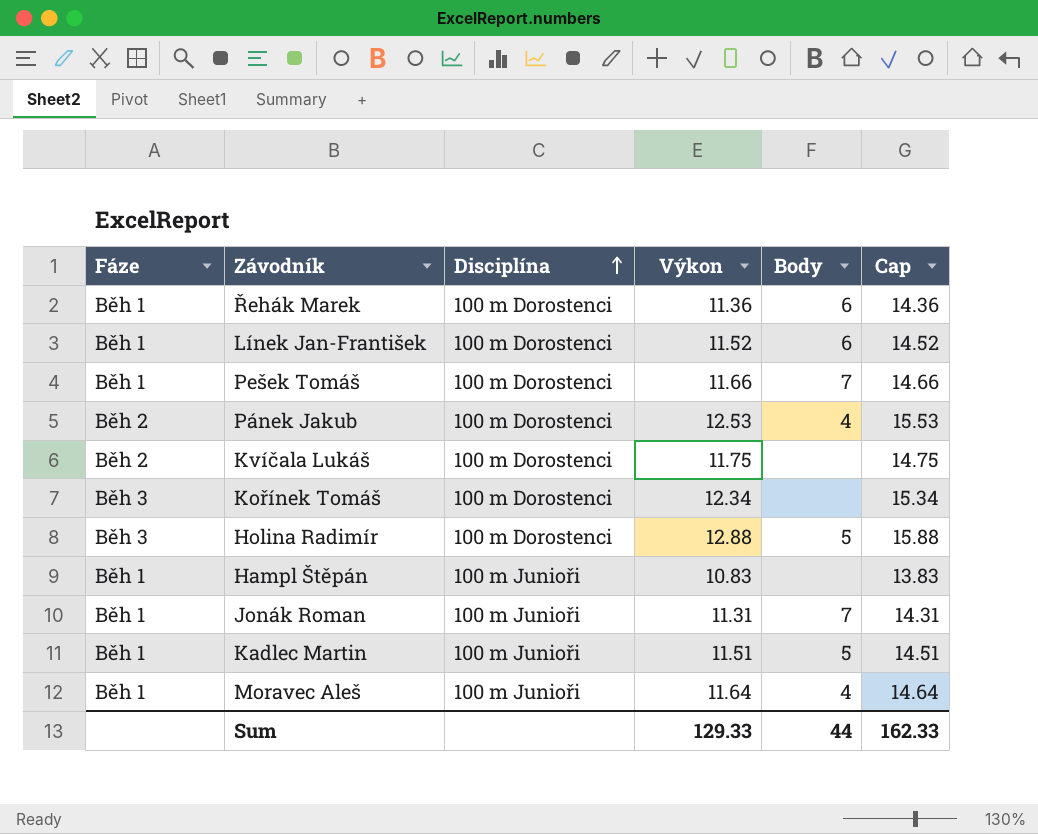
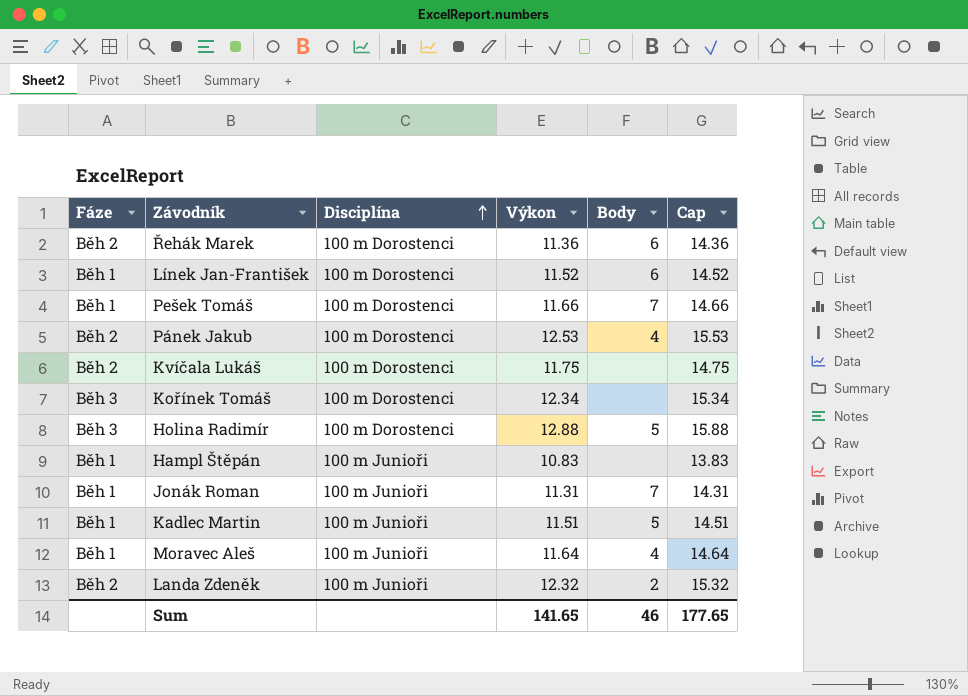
Řehák Marek | Fáze: Běh 1 -> Běh 2
row Landa Zdeněk: none -> Běh 2 | 100 m Junioři | 12.32 | 2 | 15.32
Sum | Výkon: 129.33 -> 141.65
Sum | Body: 44 -> 46
Sum | Cap: 162.33 -> 177.65

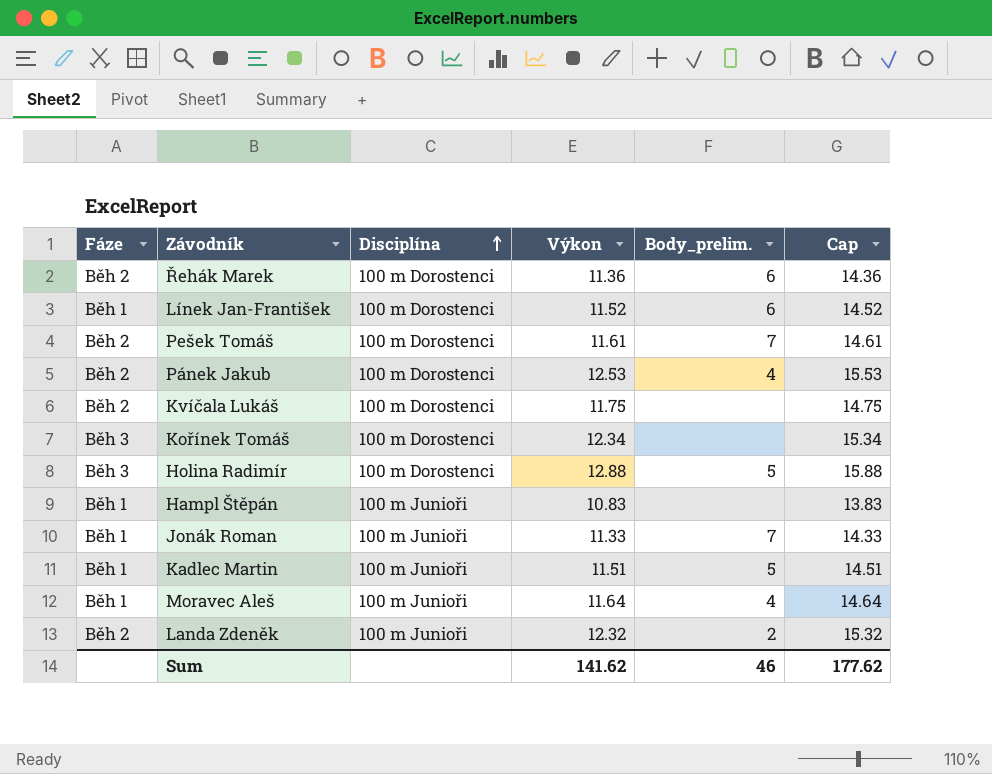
column name: Body -> Body_prelim.
Pešek Tomáš | Fáze: Běh 1 -> Běh 2
Pešek Tomáš | Výkon: 11.66 -> 11.61
Pešek Tomáš | Cap: 14.66 -> 14.61
Jonák Roman | Výkon: 11.31 -> 11.33
Jonák Roman | Cap: 14.31 -> 14.33
Sum | Výkon: 141.65 -> 141.62
Sum | Cap: 177.65 -> 177.62

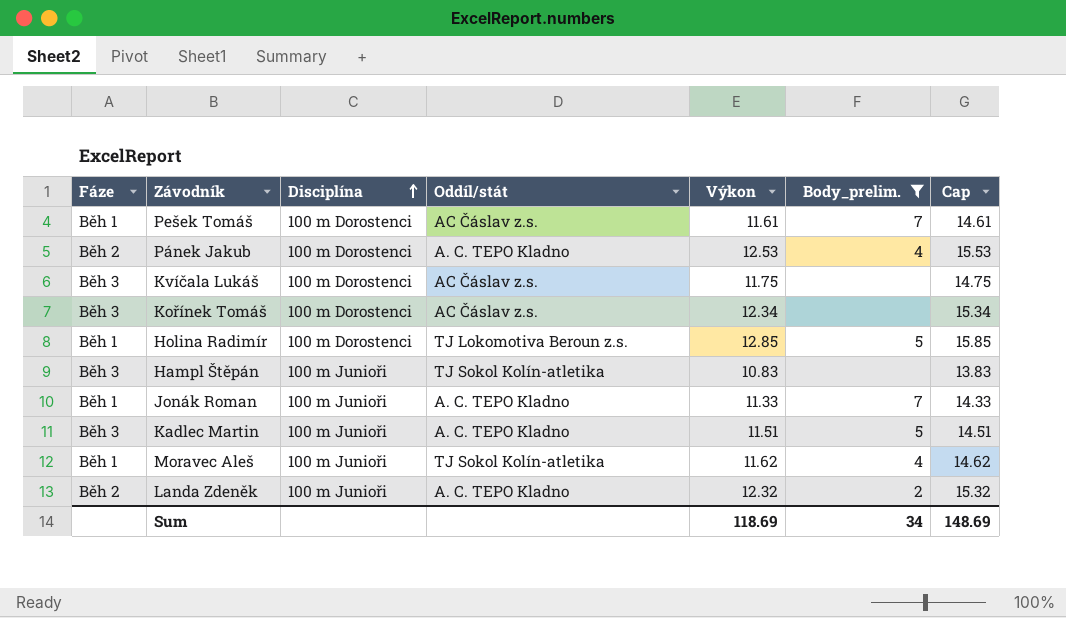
filter: none -> Body_prelim. != 6
column Oddíl/stát | position: none -> 4
Pešek Tomáš | Fáze: Běh 2 -> Běh 1
Kvíčala Lukáš | Fáze: Běh 2 -> Běh 3
Holina Radimír | Fáze: Běh 3 -> Běh 1
Holina Radimír | Výkon: 12.88 -> 12.85
Holina Radimír | Cap: 15.88 -> 15.85
Hampl Štěpán | Fáze: Běh 1 -> Běh 3
Kadlec Martin | Fáze: Běh 1 -> Běh 3
Moravec Aleš | Výkon: 11.64 -> 11.62
Moravec Aleš | Cap: 14.64 -> 14.62
Sum | Výkon: 141.62 -> 118.69
Sum | Body_prelim.: 46 -> 34
Sum | Cap: 177.62 -> 148.69

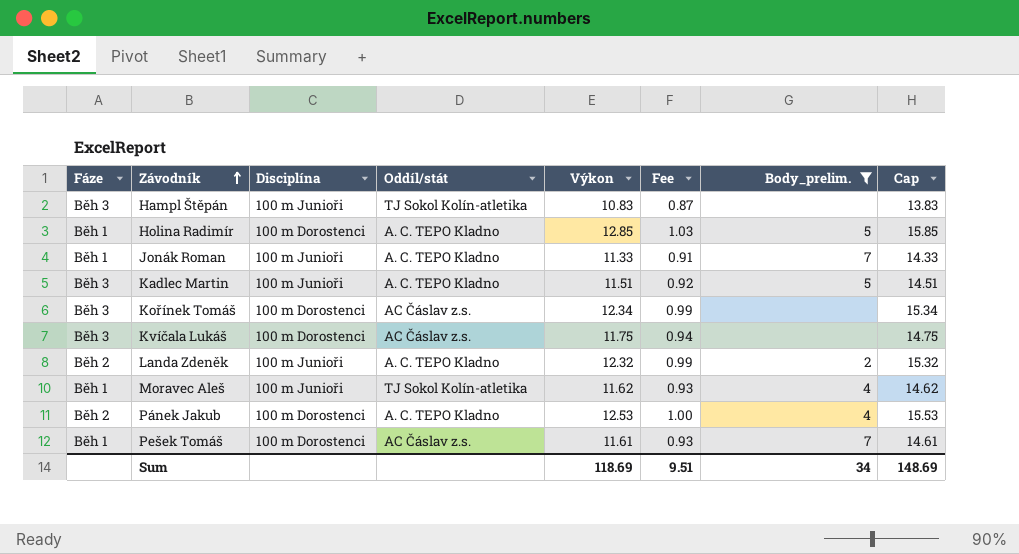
row order: Disciplína ascending -> Závodník ascending
column Fee | formula: none -> [Výkon] * 0.08
Holina Radimír | Oddíl/stát: TJ Lokomotiva Beroun z.s. -> A. C. TEPO Kladno

